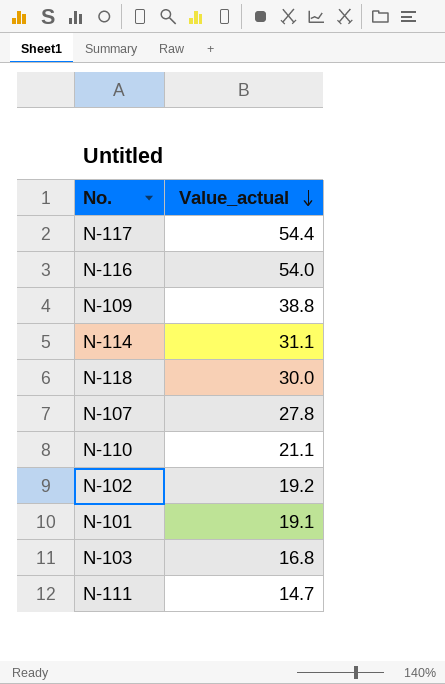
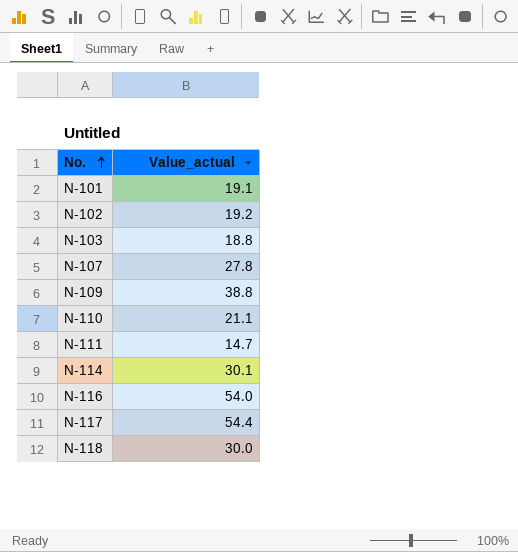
row order: Value_actual descending -> No. ascending
N-103 | Value_actual: 16.8 -> 18.8
N-114 | Value_actual: 31.1 -> 30.1

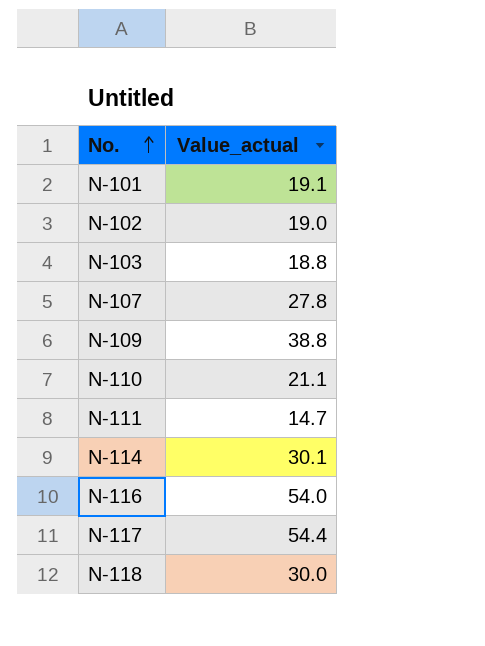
N-102 | Value_actual: 19.2 -> 19.0

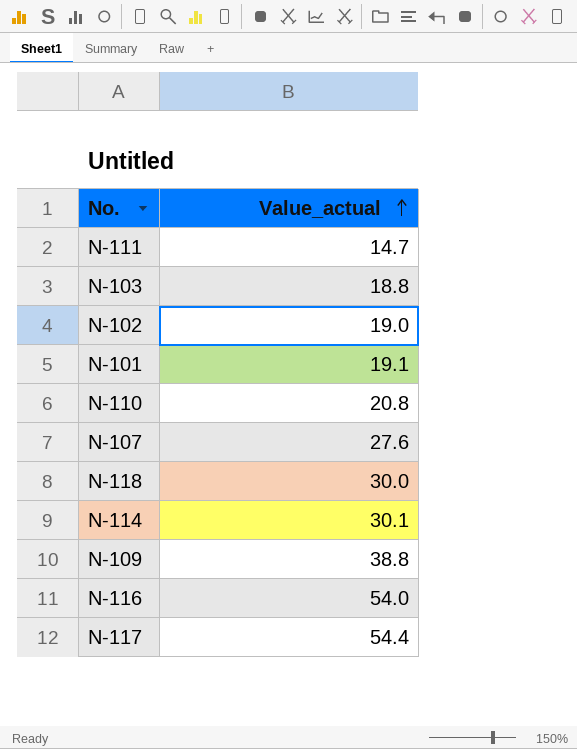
row order: No. ascending -> Value_actual ascending
N-110 | Value_actual: 21.1 -> 20.8
N-107 | Value_actual: 27.8 -> 27.6

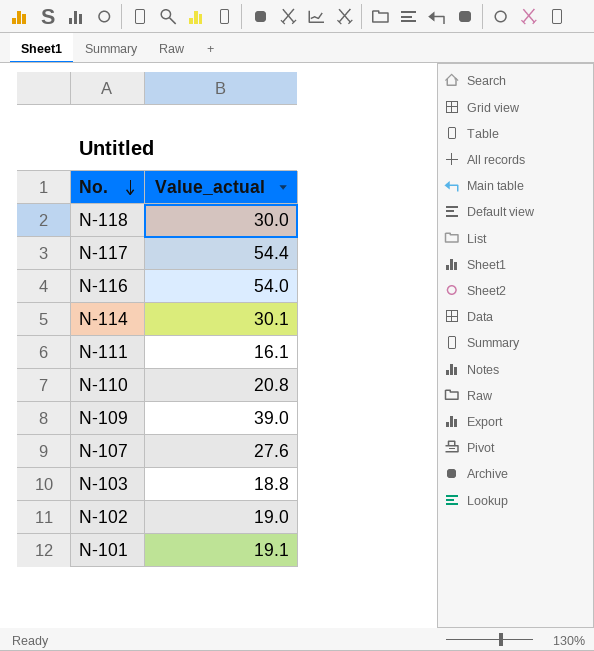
row order: Value_actual ascending -> No. descending
N-111 | Value_actual: 14.7 -> 16.1
N-109 | Value_actual: 38.8 -> 39.0

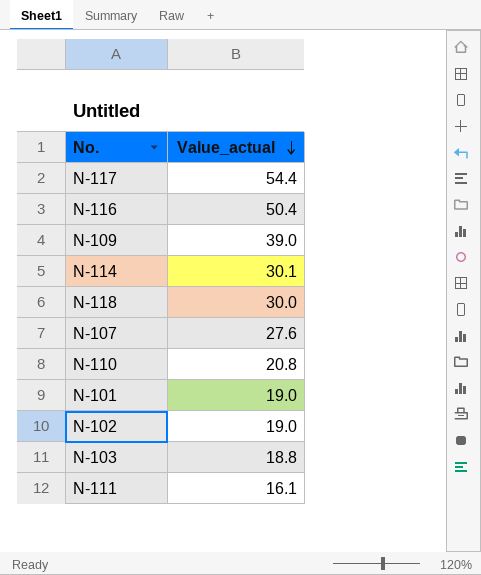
row order: No. descending -> Value_actual descending
N-116 | Value_actual: 54.0 -> 50.4
N-101 | Value_actual: 19.1 -> 19.0

